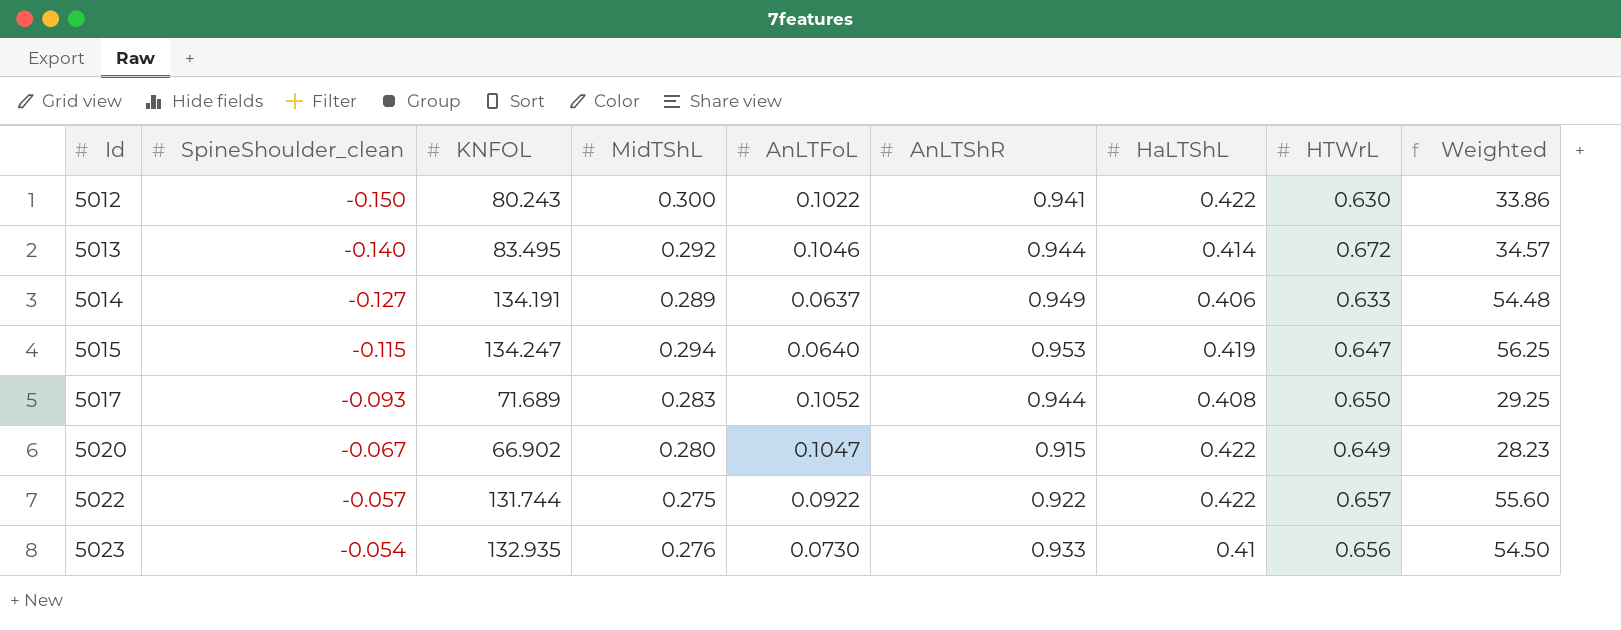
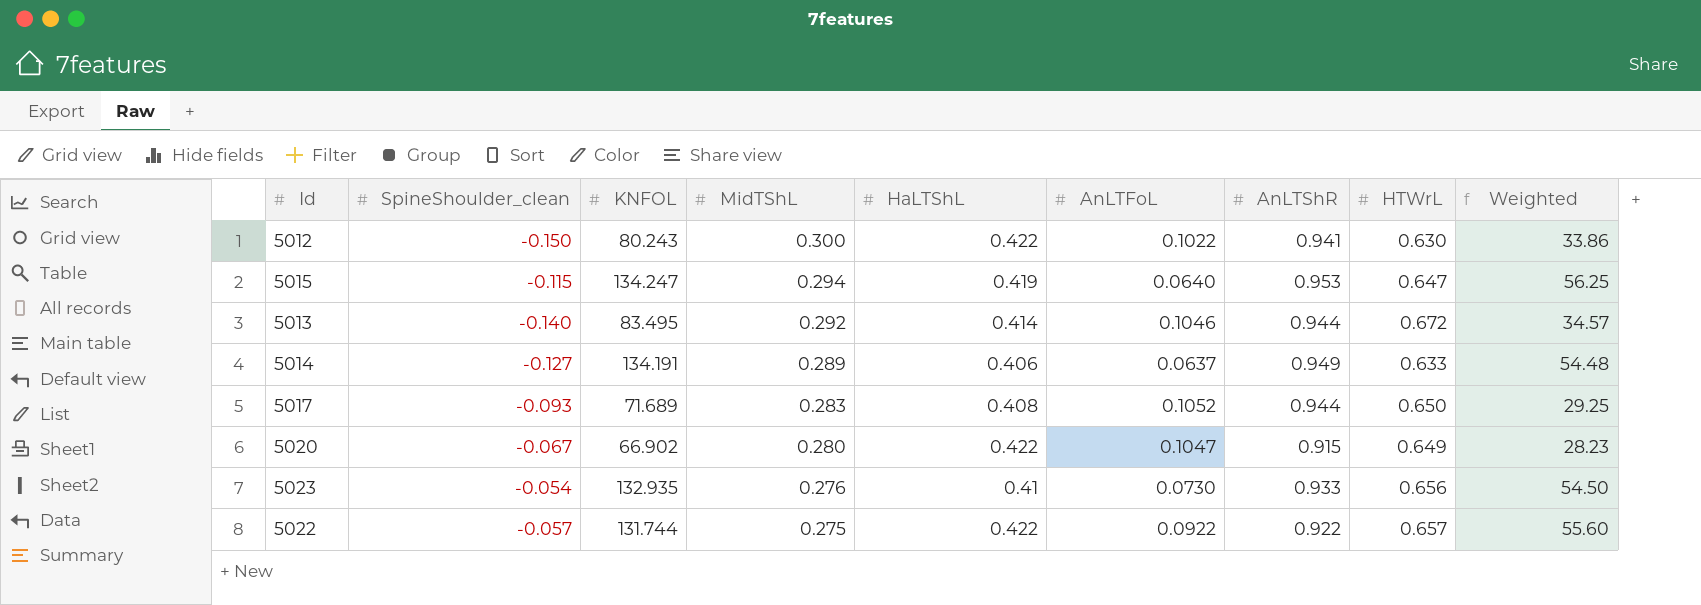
row order: Id ascending -> MidTShL descending
column HaLTShL | position: 7 -> 5

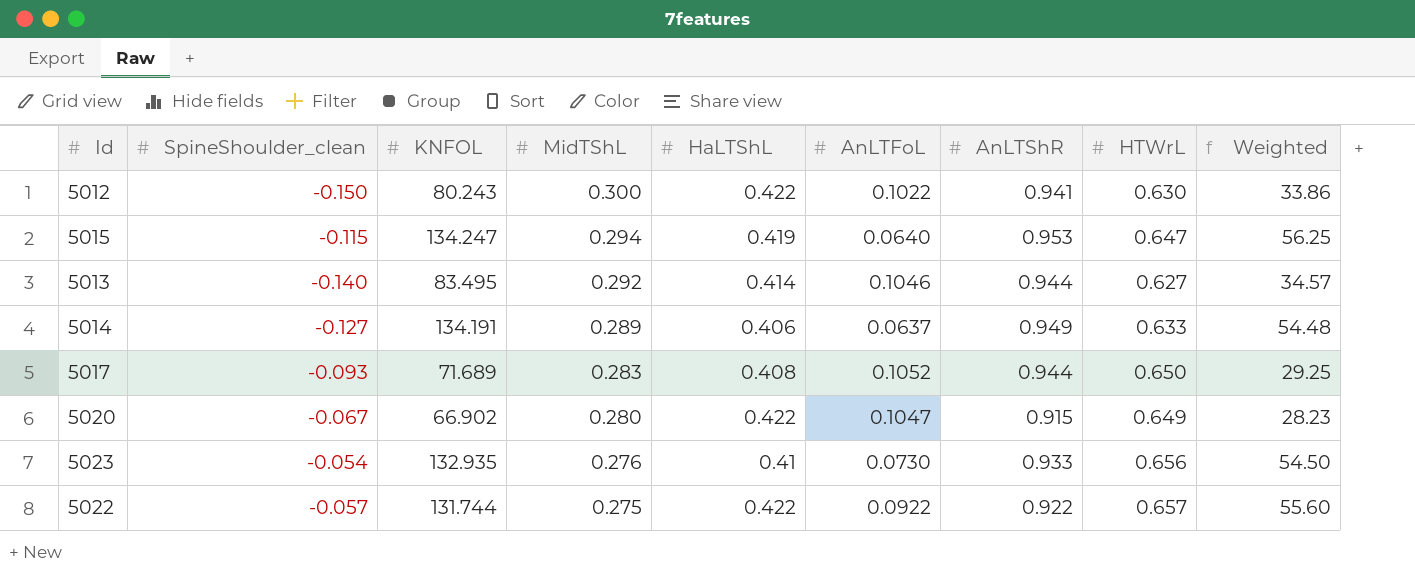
5013 | HTWrL: 0.672 -> 0.627

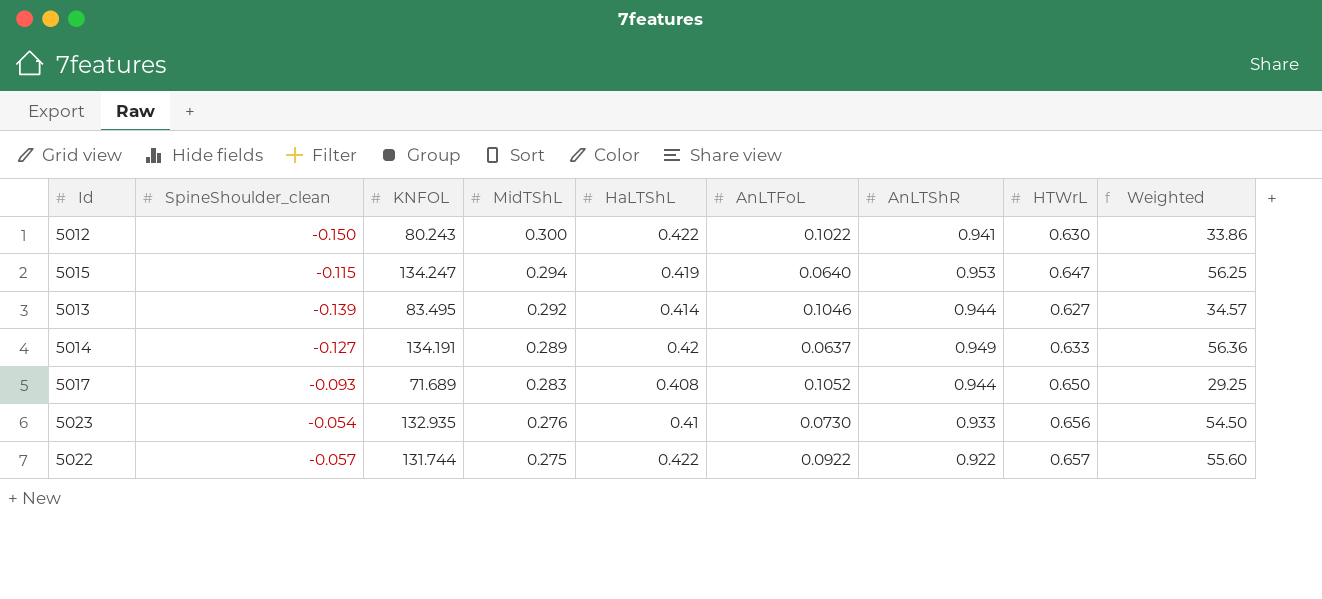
row 5020: -0.067 | 66.902 | 0.280 | 0.422 | 0.1047 | 0.915 | 0.649 | 28.23 -> none
5013 | SpineShoulder_clean: -0.140 -> -0.139
5014 | HaLTShL: 0.406 -> 0.42
5014 | Weighted: 54.48 -> 56.36

